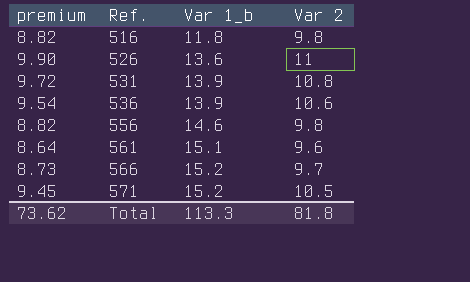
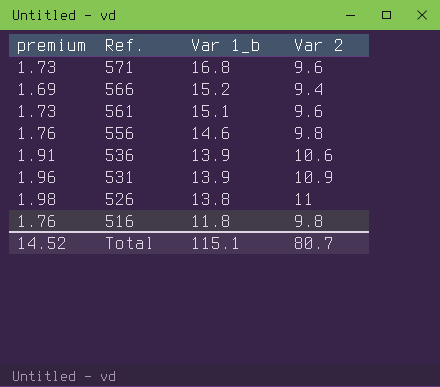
row order: Ref. ascending -> Ref. descending
column premium | formula: [Var 2] * 0.9 -> [Var 2] * 0.18
571 | Var 1_b: 15.2 -> 16.8
571 | Var 2: 10.5 -> 9.6
566 | Var 2: 9.7 -> 9.4
531 | Var 2: 10.8 -> 10.9
526 | Var 1_b: 13.6 -> 13.8
Total | premium: 73.62 -> 14.52
Total | Var 1_b: 113.3 -> 115.1
Total | Var 2: 81.8 -> 80.7

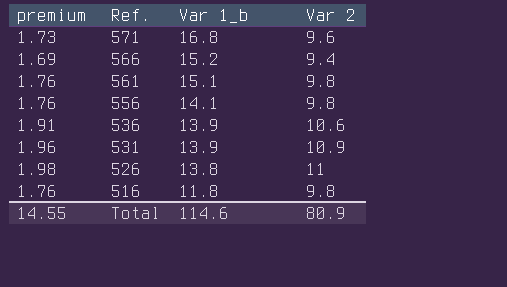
561 | premium: 1.73 -> 1.76
561 | Var 2: 9.6 -> 9.8
556 | Var 1_b: 14.6 -> 14.1
Total | premium: 14.52 -> 14.55
Total | Var 1_b: 115.1 -> 114.6
Total | Var 2: 80.7 -> 80.9

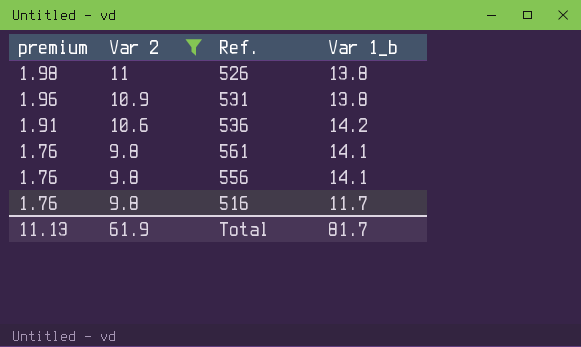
filter: none -> Var 2 >= 9.8
row order: Ref. descending -> premium descending
column Var 2 | position: 4 -> 2
531 | Var 1_b: 13.9 -> 13.8
536 | Var 1_b: 13.9 -> 14.2
561 | Var 1_b: 15.1 -> 14.1
516 | Var 1_b: 11.8 -> 11.7
Total | premium: 14.55 -> 11.13
Total | Var 2: 80.9 -> 61.9
Total | Var 1_b: 114.6 -> 81.7

